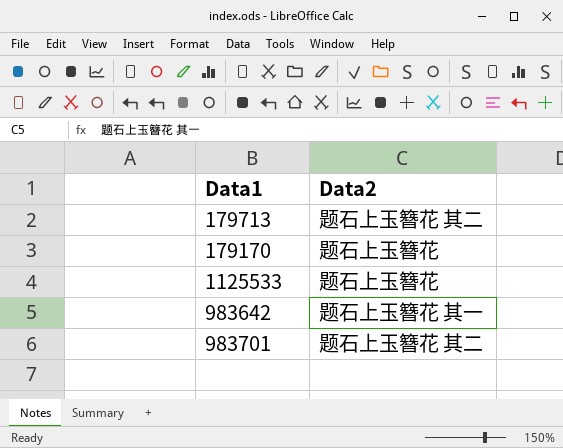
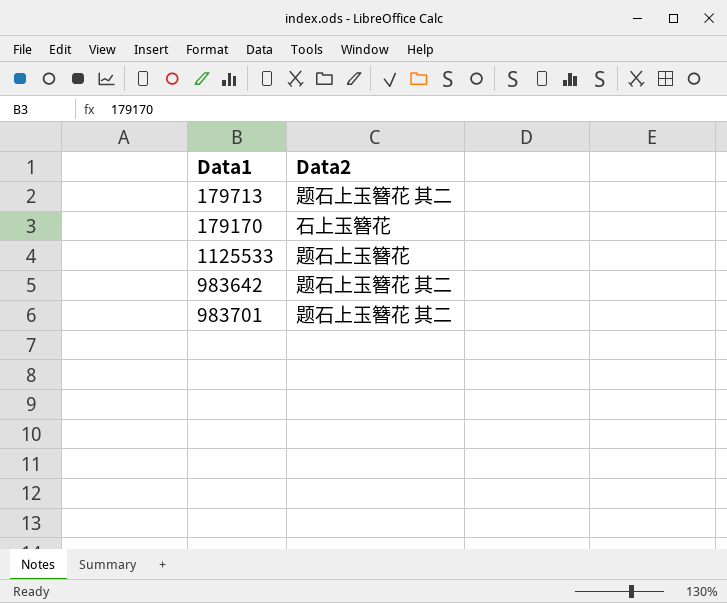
179170 | Data2: 题石上玉簪花 -> 石上玉簪花
983642 | Data2: 题石上玉簪花 其一 -> 题石上玉簪花 其二

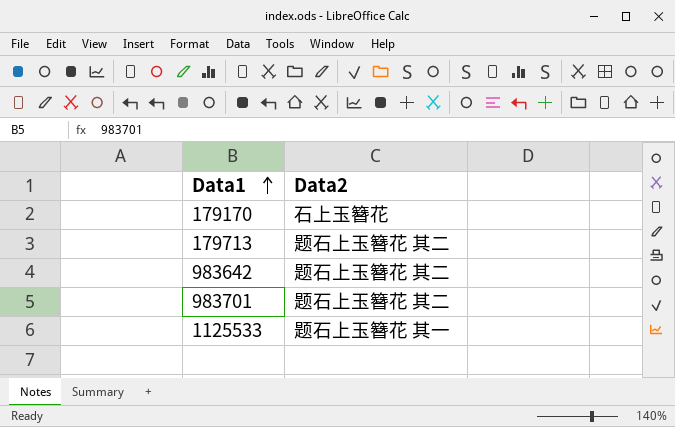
row order: none -> Data1 ascending
1125533 | Data2: 题石上玉簪花 -> 题石上玉簪花 其一

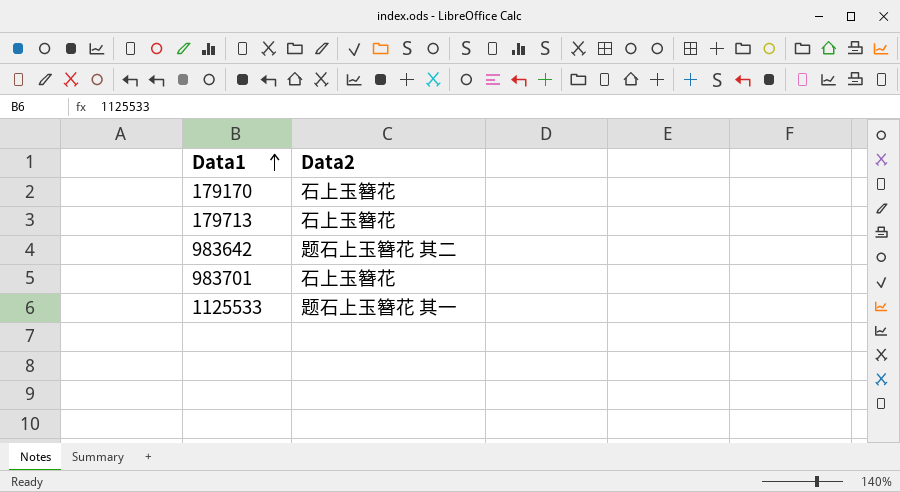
179713 | Data2: 题石上玉簪花 其二 -> 石上玉簪花
983701 | Data2: 题石上玉簪花 其二 -> 石上玉簪花

